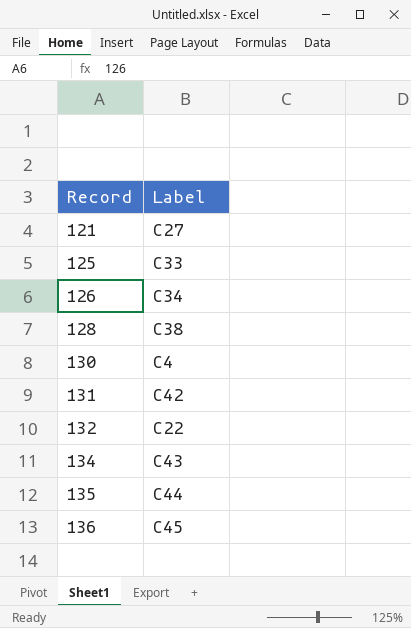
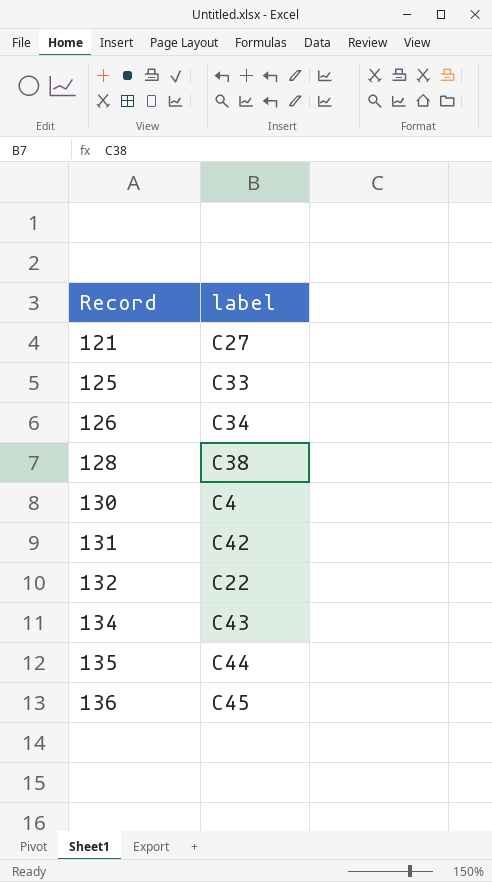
column name: Label -> label

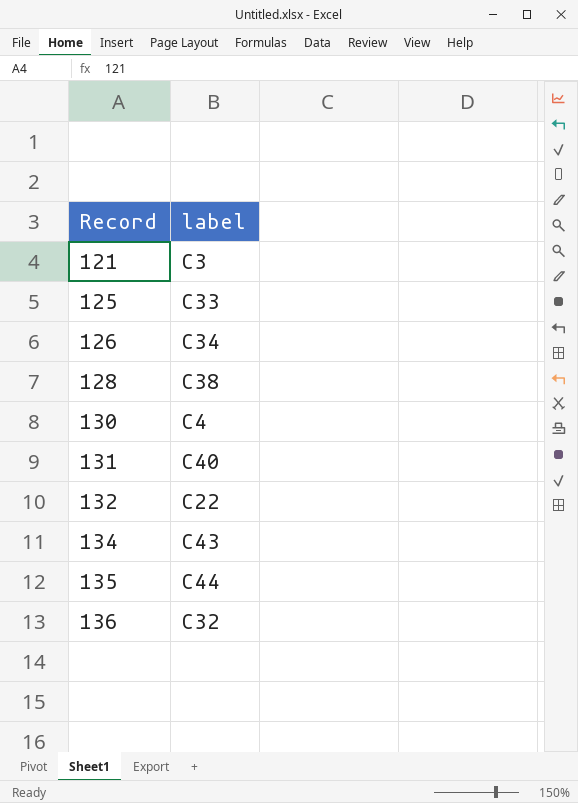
121 | label: C27 -> C3
131 | label: C42 -> C40
136 | label: C45 -> C32

